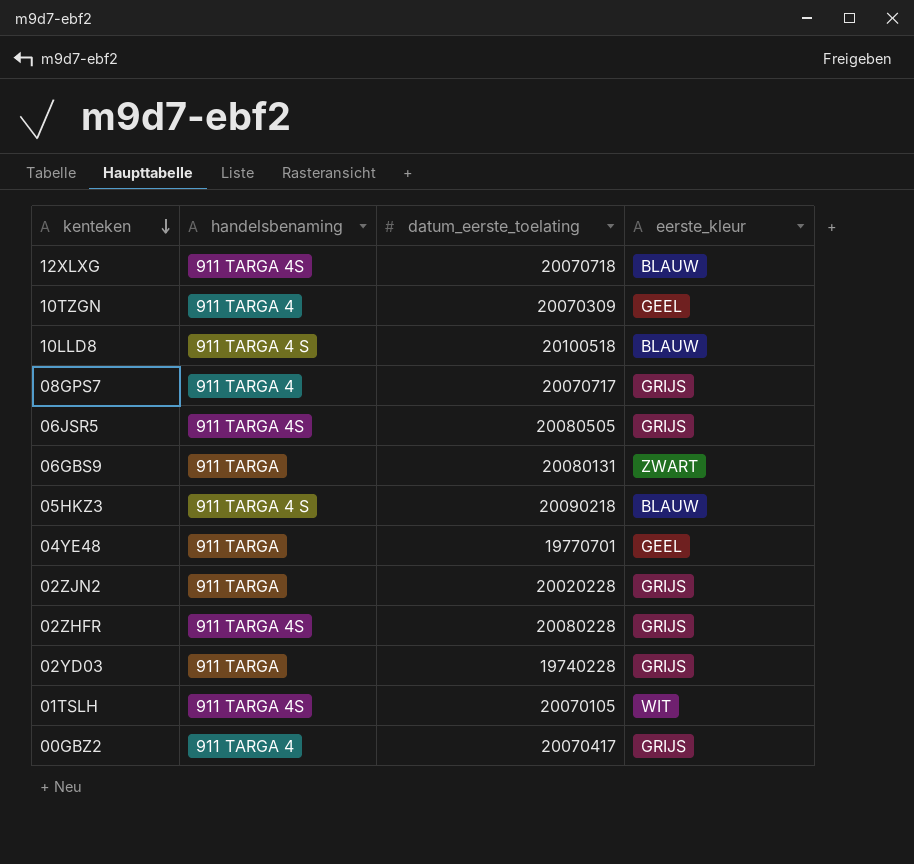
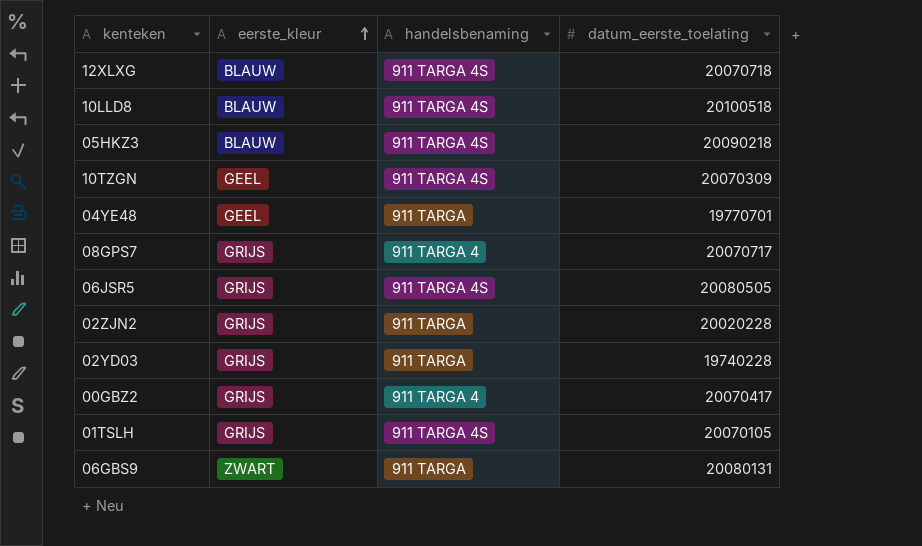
row order: kenteken descending -> eerste_kleur ascending
column eerste_kleur | position: 4 -> 2
row 02ZHFR: 911 TARGA 4S | 20080228 | GRIJS -> none
10LLD8 | handelsbenaming: 911 TARGA 4 S -> 911 TARGA 4S
05HKZ3 | handelsbenaming: 911 TARGA 4 S -> 911 TARGA 4S
10TZGN | handelsbenaming: 911 TARGA 4 -> 911 TARGA 4S
01TSLH | eerste_kleur: WIT -> GRIJS

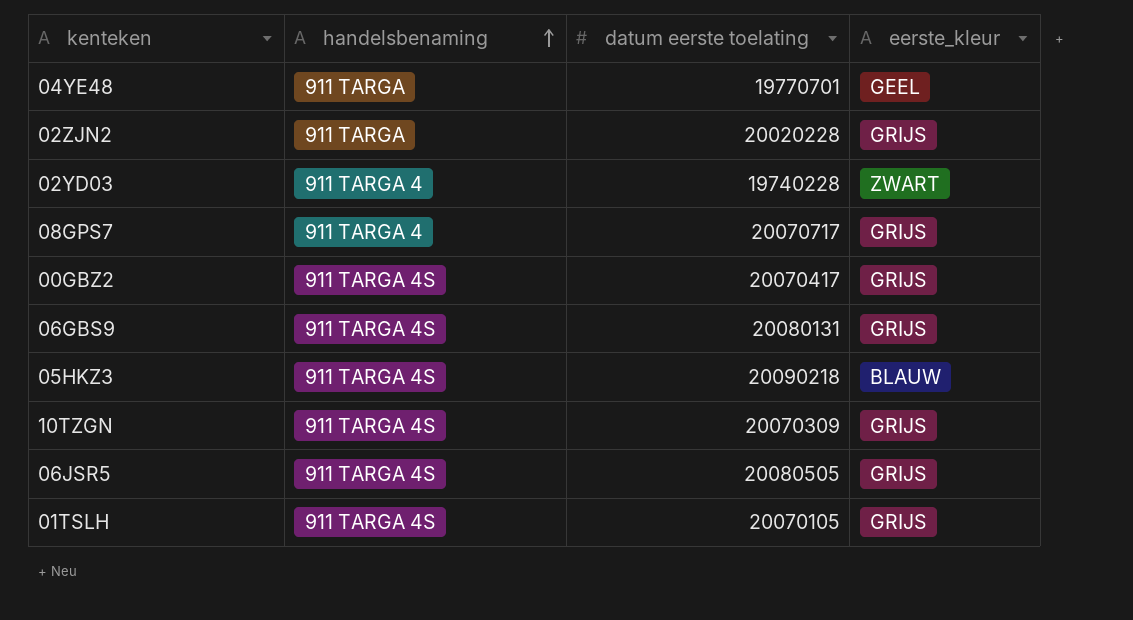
row order: eerste_kleur ascending -> handelsbenaming ascending
column name: datum_eerste_toelating -> datum eerste toelating
column eerste_kleur | position: 2 -> 4
row 12XLXG: BLAUW | 911 TARGA 4S | 20070718 -> none
row 10LLD8: BLAUW | 911 TARGA 4S | 20100518 -> none
02YD03 | handelsbenaming: 911 TARGA -> 911 TARGA 4
02YD03 | eerste_kleur: GRIJS -> ZWART
00GBZ2 | handelsbenaming: 911 TARGA 4 -> 911 TARGA 4S
06GBS9 | handelsbenaming: 911 TARGA -> 911 TARGA 4S
06GBS9 | eerste_kleur: ZWART -> GRIJS
10TZGN | eerste_kleur: GEEL -> GRIJS

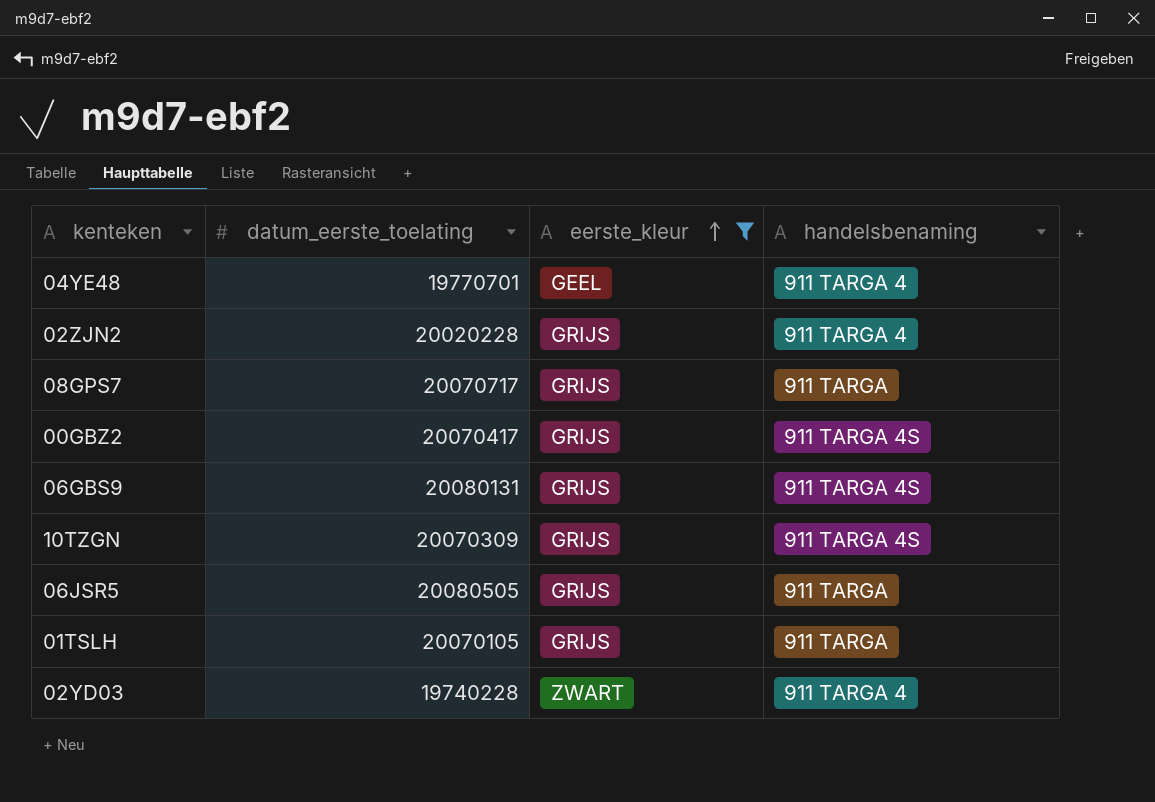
filter: none -> eerste_kleur != BLAUW
row order: handelsbenaming ascending -> eerste_kleur ascending
column name: datum eerste toelating -> datum_eerste_toelating
column handelsbenaming | position: 2 -> 4
04YE48 | handelsbenaming: 911 TARGA -> 911 TARGA 4
02ZJN2 | handelsbenaming: 911 TARGA -> 911 TARGA 4
08GPS7 | handelsbenaming: 911 TARGA 4 -> 911 TARGA
06JSR5 | handelsbenaming: 911 TARGA 4S -> 911 TARGA
01TSLH | handelsbenaming: 911 TARGA 4S -> 911 TARGA

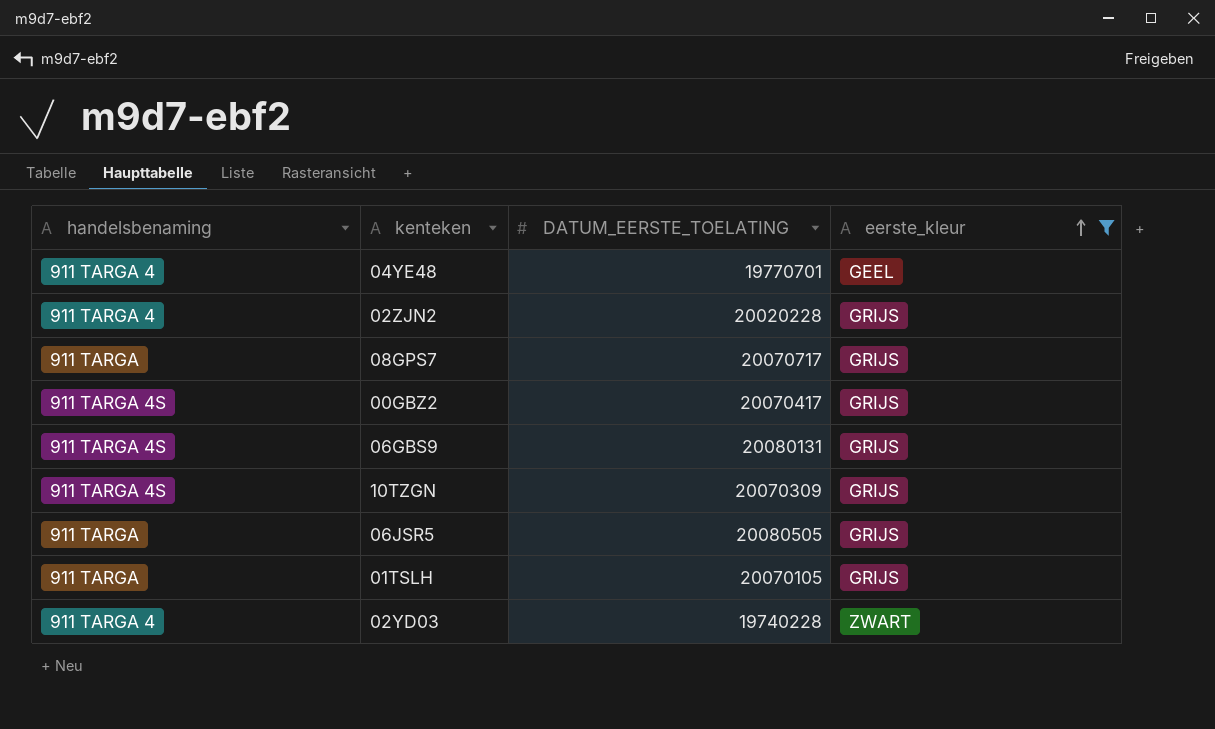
column handelsbenaming | position: 4 -> 1
column name: datum_eerste_toelating -> DATUM_EERSTE_TOELATING

